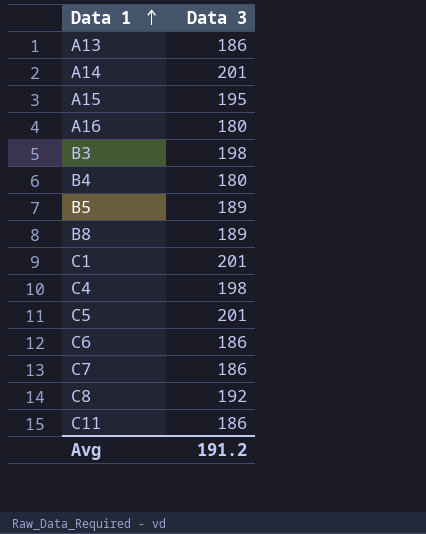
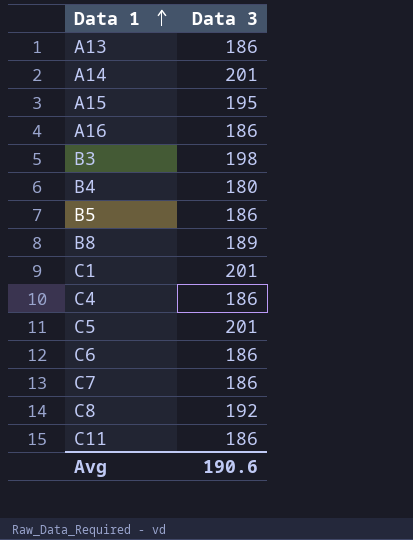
A16 | Data 3: 180 -> 186
B5 | Data 3: 189 -> 186
C4 | Data 3: 198 -> 186
Avg | Data 3: 191.2 -> 190.6

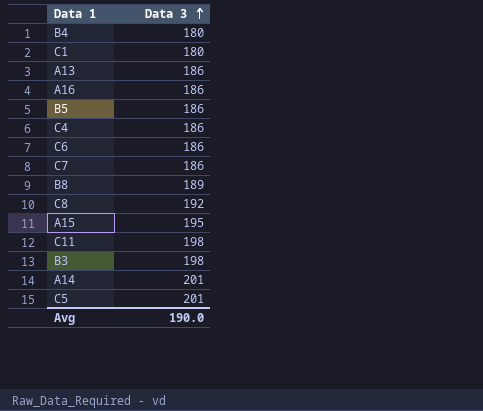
row order: Data 1 ascending -> Data 3 ascending
C1 | Data 3: 201 -> 180
C11 | Data 3: 186 -> 198
Avg | Data 3: 190.6 -> 190.0

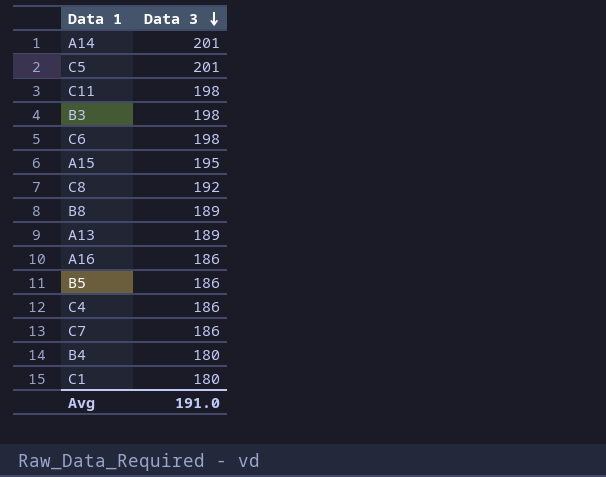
row order: Data 3 ascending -> Data 3 descending
C6 | Data 3: 186 -> 198
A13 | Data 3: 186 -> 189
Avg | Data 3: 190.0 -> 191.0

